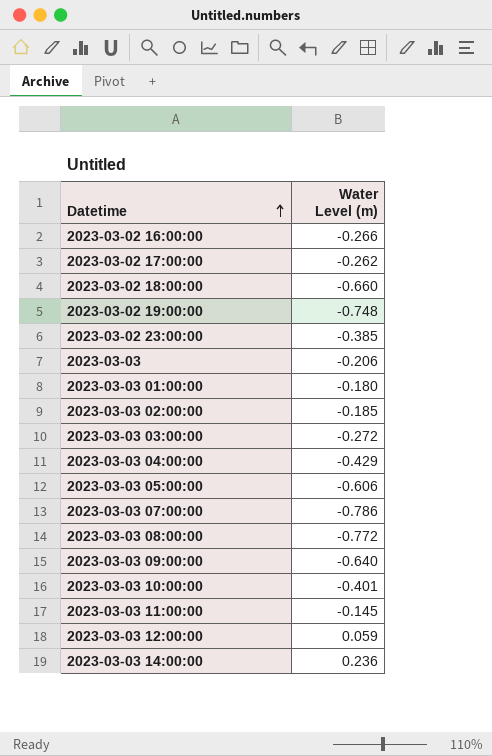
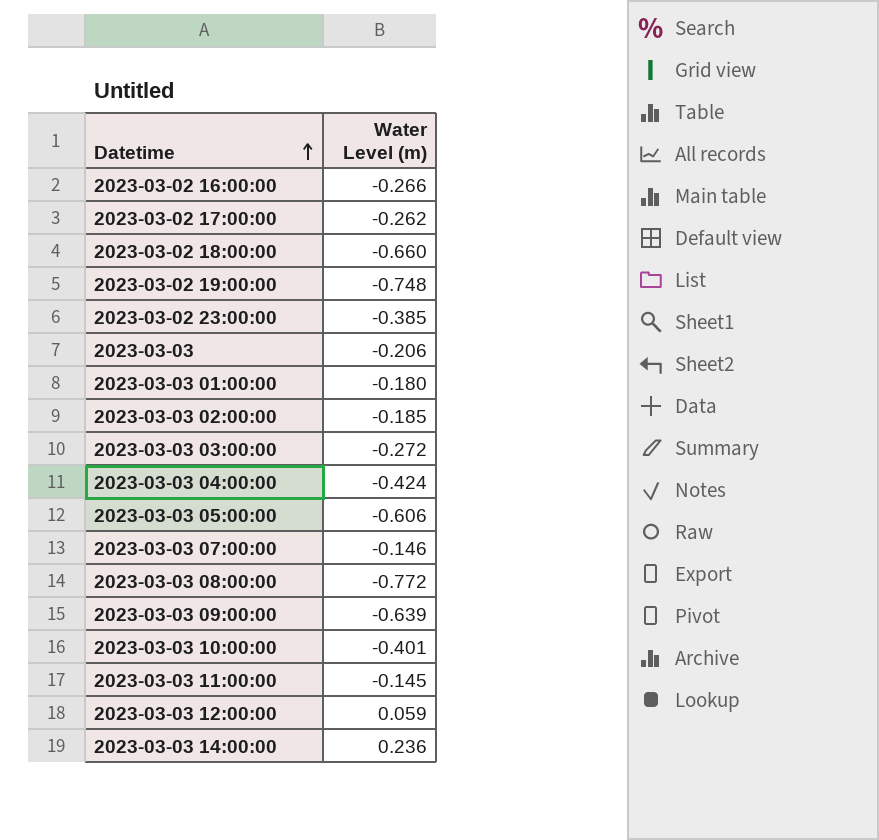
2023-03-03 04:00:00 | Water Level (m): -0.429 -> -0.424
2023-03-03 07:00:00 | Water Level (m): -0.786 -> -0.146
2023-03-03 09:00:00 | Water Level (m): -0.640 -> -0.639

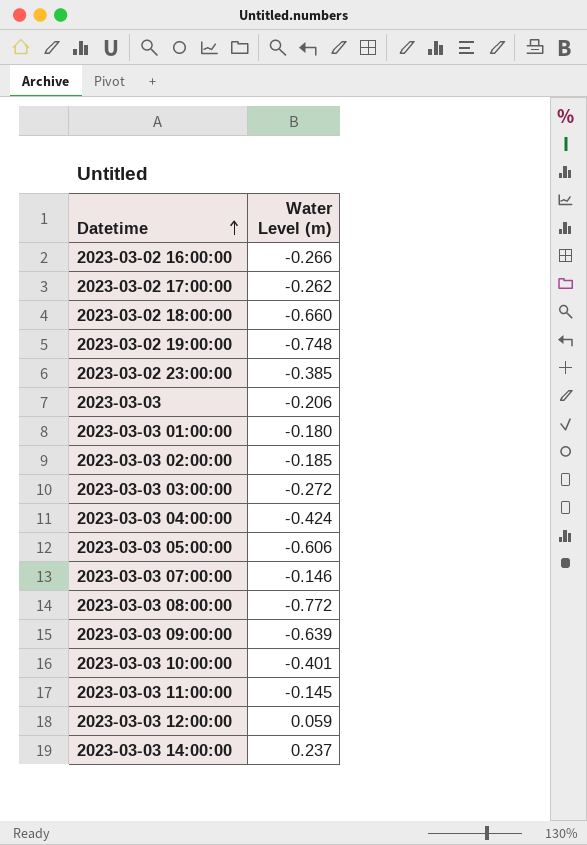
2023-03-03 14:00:00 | Water Level (m): 0.236 -> 0.237

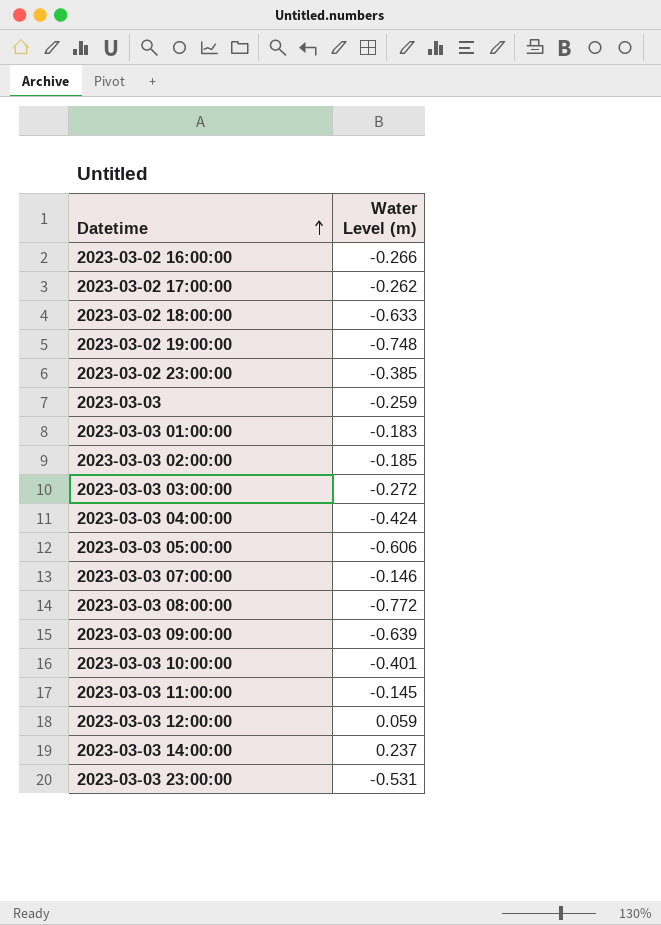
2023-03-02 18:00:00 | Water Level (m): -0.660 -> -0.633
2023-03-03 | Water Level (m): -0.206 -> -0.259
2023-03-03 01:00:00 | Water Level (m): -0.180 -> -0.183
row 2023-03-03 23:00:00: none -> -0.531

